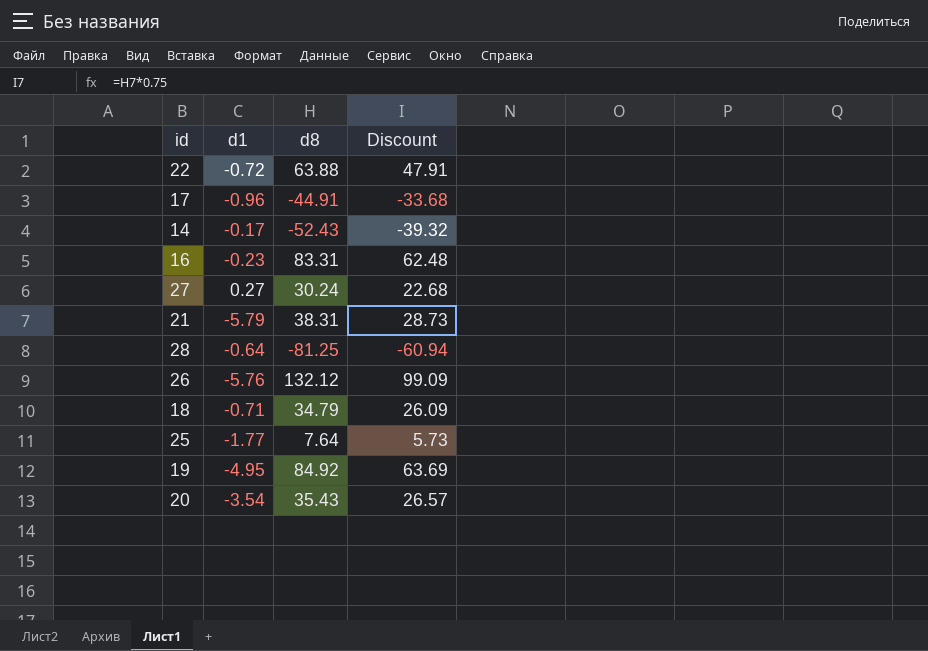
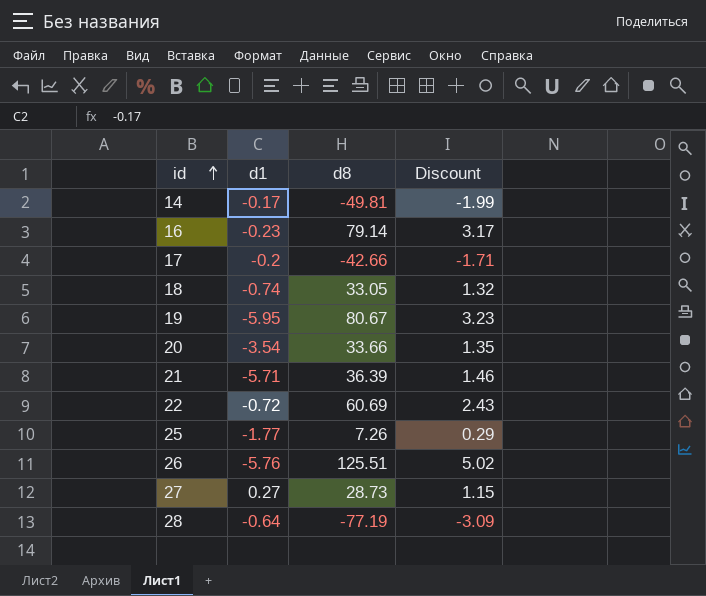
row order: none -> id ascending
column Discount | formula: [d8] * 0.75 -> [d8] * 0.04
14 | d8: -52.43 -> -49.81
16 | d8: 83.31 -> 79.14
17 | d1: -0.96 -> -0.2
17 | d8: -44.91 -> -42.66
18 | d1: -0.71 -> -0.74
18 | d8: 34.79 -> 33.05
19 | d1: -4.95 -> -5.95
19 | d8: 84.92 -> 80.67
20 | d8: 35.43 -> 33.66
21 | d1: -5.79 -> -5.71
21 | d8: 38.31 -> 36.39
22 | d8: 63.88 -> 60.69
25 | d8: 7.64 -> 7.26
26 | d8: 132.12 -> 125.51
27 | d8: 30.24 -> 28.73
28 | d8: -81.25 -> -77.19

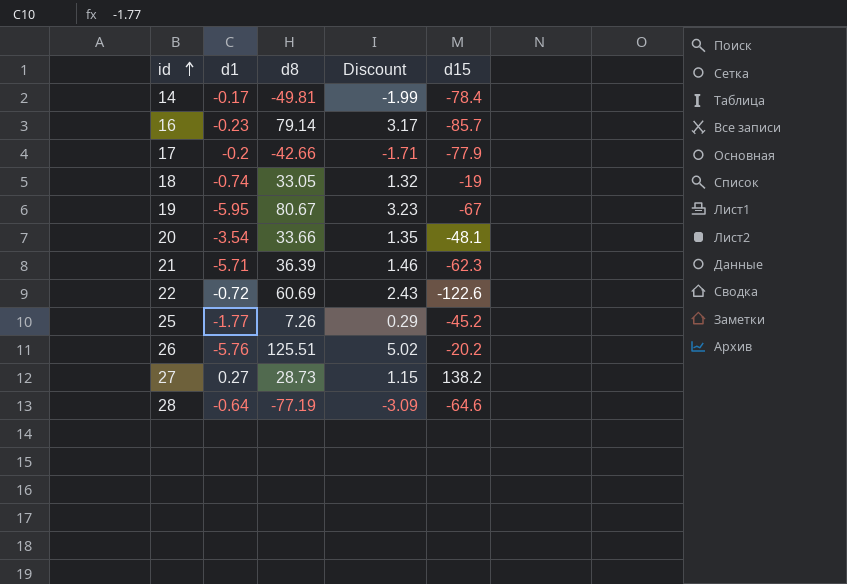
column d15 | position: none -> 5

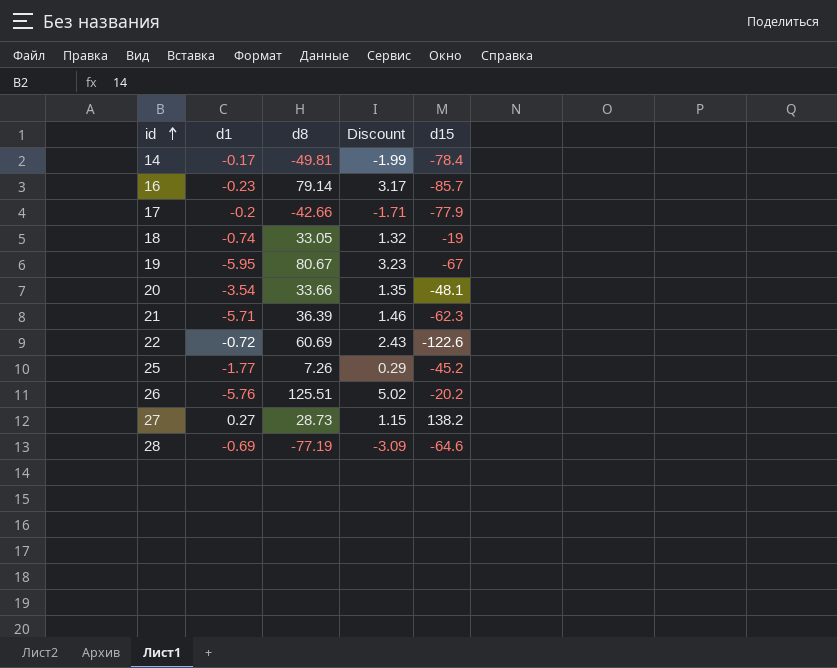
28 | d1: -0.64 -> -0.69

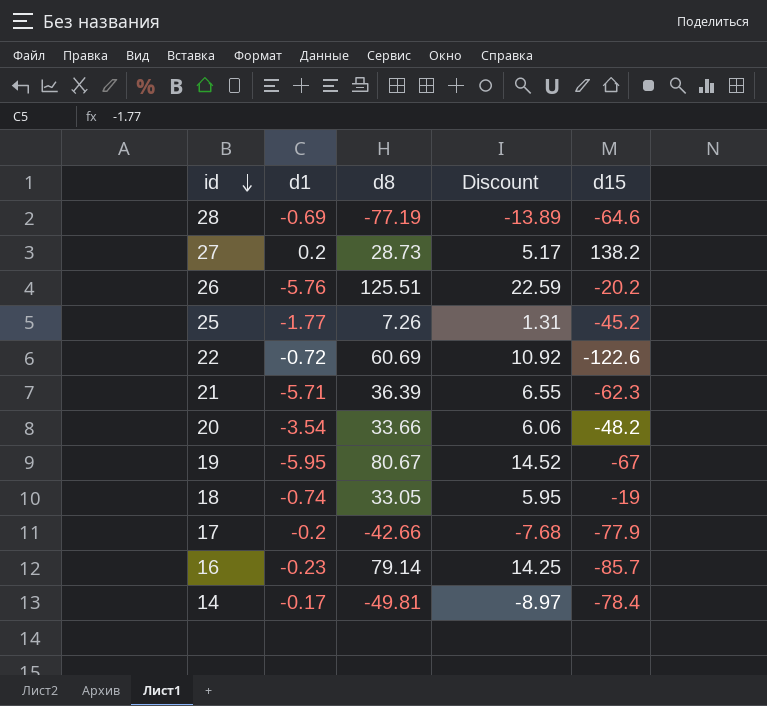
row order: id ascending -> id descending
column Discount | formula: [d8] * 0.04 -> [d8] * 0.18
27 | d1: 0.27 -> 0.2
20 | d15: -48.1 -> -48.2

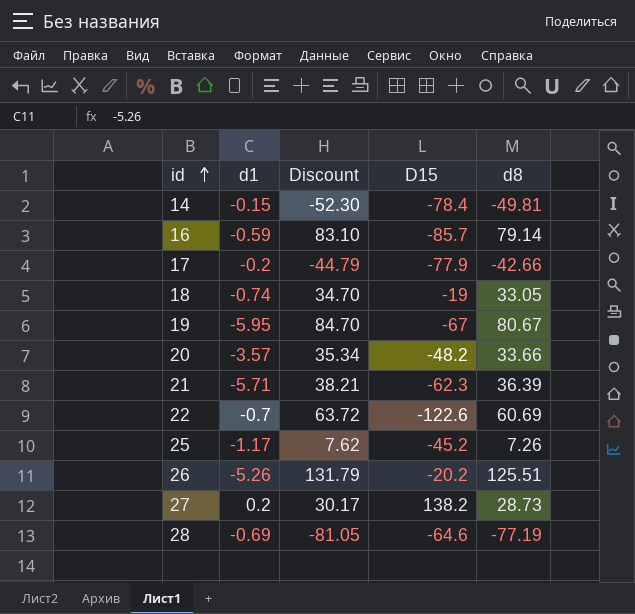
row order: id descending -> id ascending
column Discount | formula: [d8] * 0.18 -> [d8] * 1.05
column name: d15 -> D15
column d8 | position: 3 -> 5
14 | d1: -0.17 -> -0.15
16 | d1: -0.23 -> -0.59
20 | d1: -3.54 -> -3.57
22 | d1: -0.72 -> -0.7
25 | d1: -1.77 -> -1.17
26 | d1: -5.76 -> -5.26

